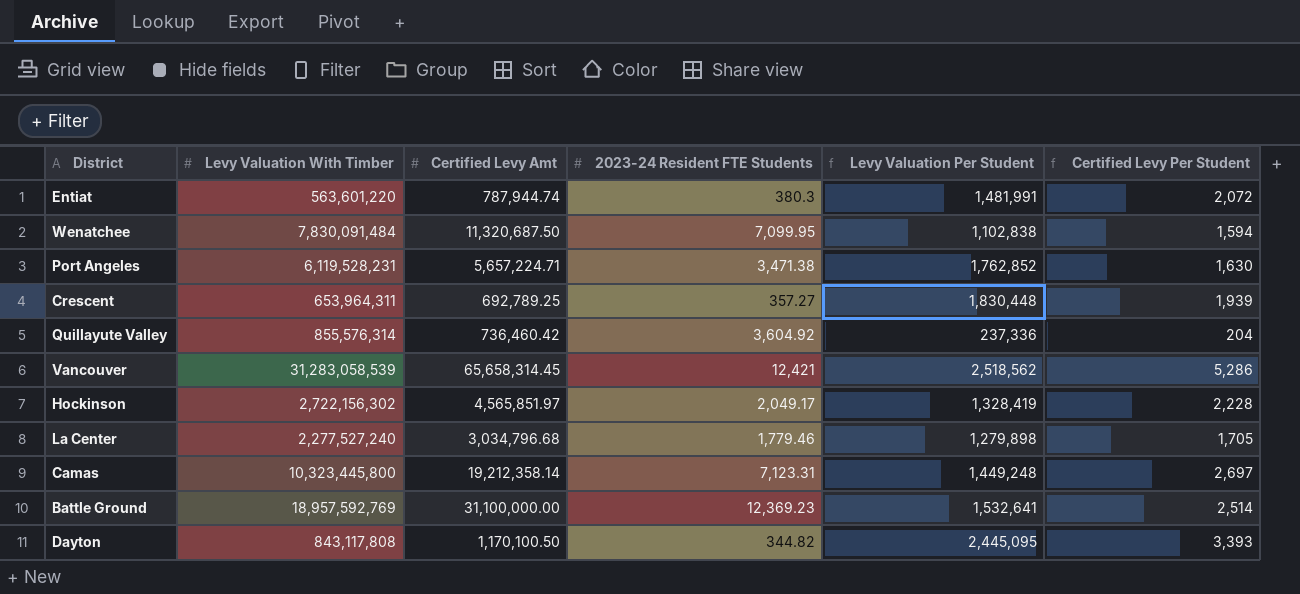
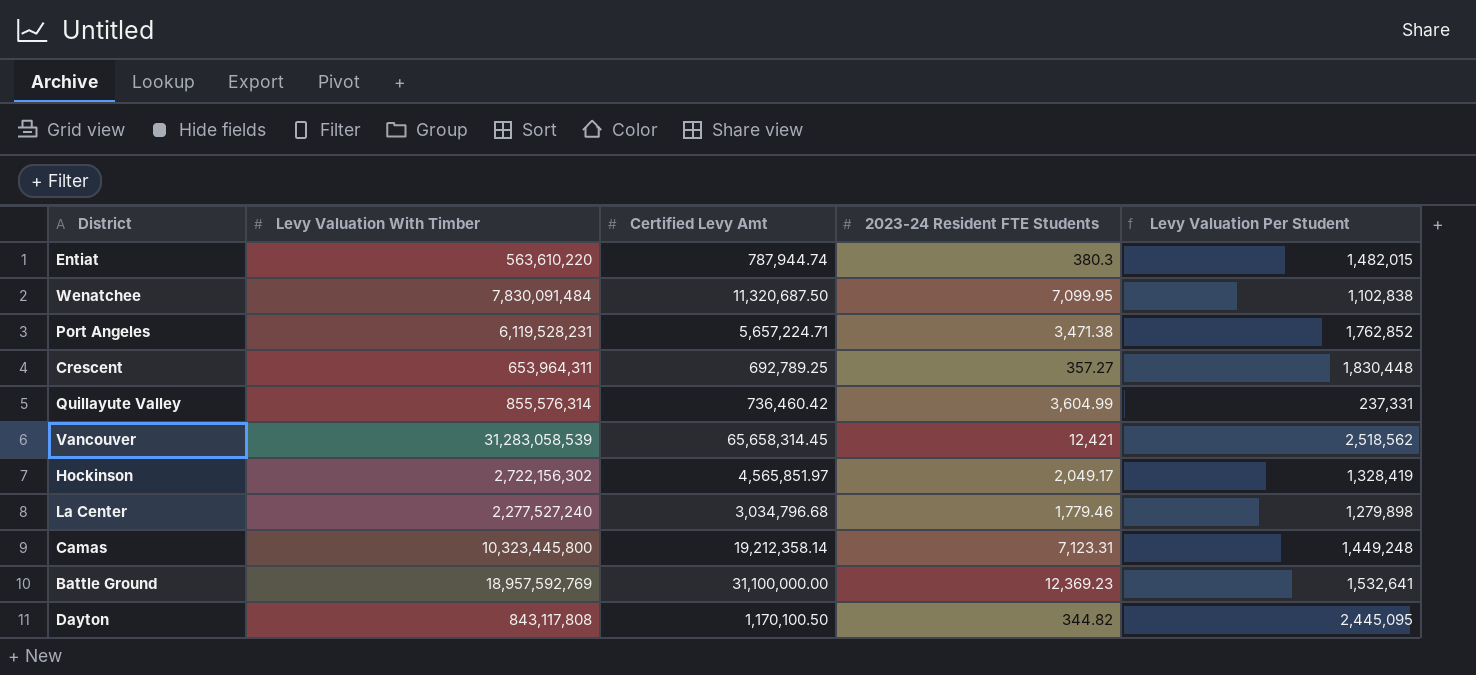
column Certified Levy Per Student | formula: [Certified Levy Amt] / [2023-24 Resident FTE Students] -> none
Entiat | Levy Valuation With Timber: 563,601,220 -> 563,610,220
Entiat | Levy Valuation Per Student: 1,481,991 -> 1,482,015
Quillayute Valley | 2023-24 Resident FTE Students: 3,604.92 -> 3,604.99
Quillayute Valley | Levy Valuation Per Student: 237,336 -> 237,331

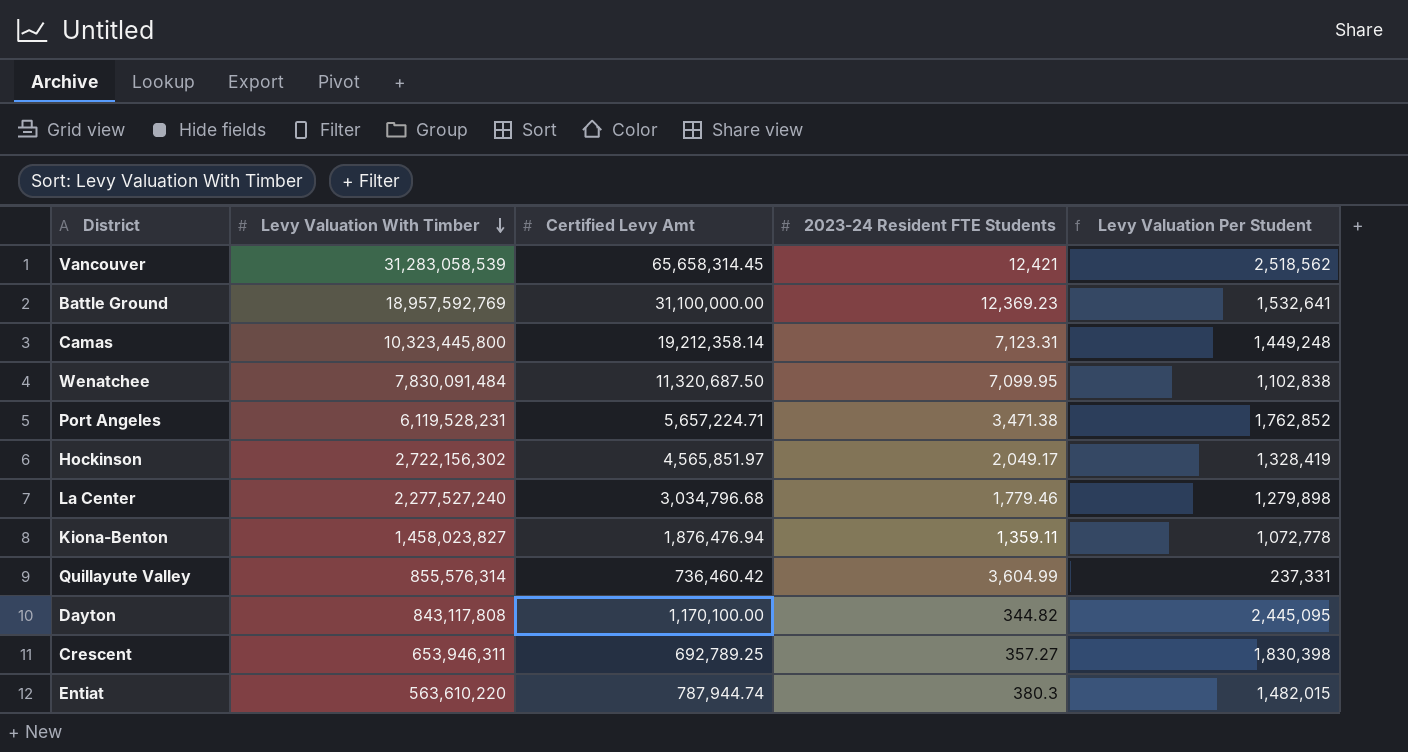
row order: none -> Levy Valuation With Timber descending
row Kiona-Benton: none -> 1,458,023,827 | 1,876,476.94 | 1,359.11 | 1,072,778
Dayton | Certified Levy Amt: 1,170,100.50 -> 1,170,100.00
Crescent | Levy Valuation With Timber: 653,964,311 -> 653,946,311
Crescent | Levy Valuation Per Student: 1,830,448 -> 1,830,398

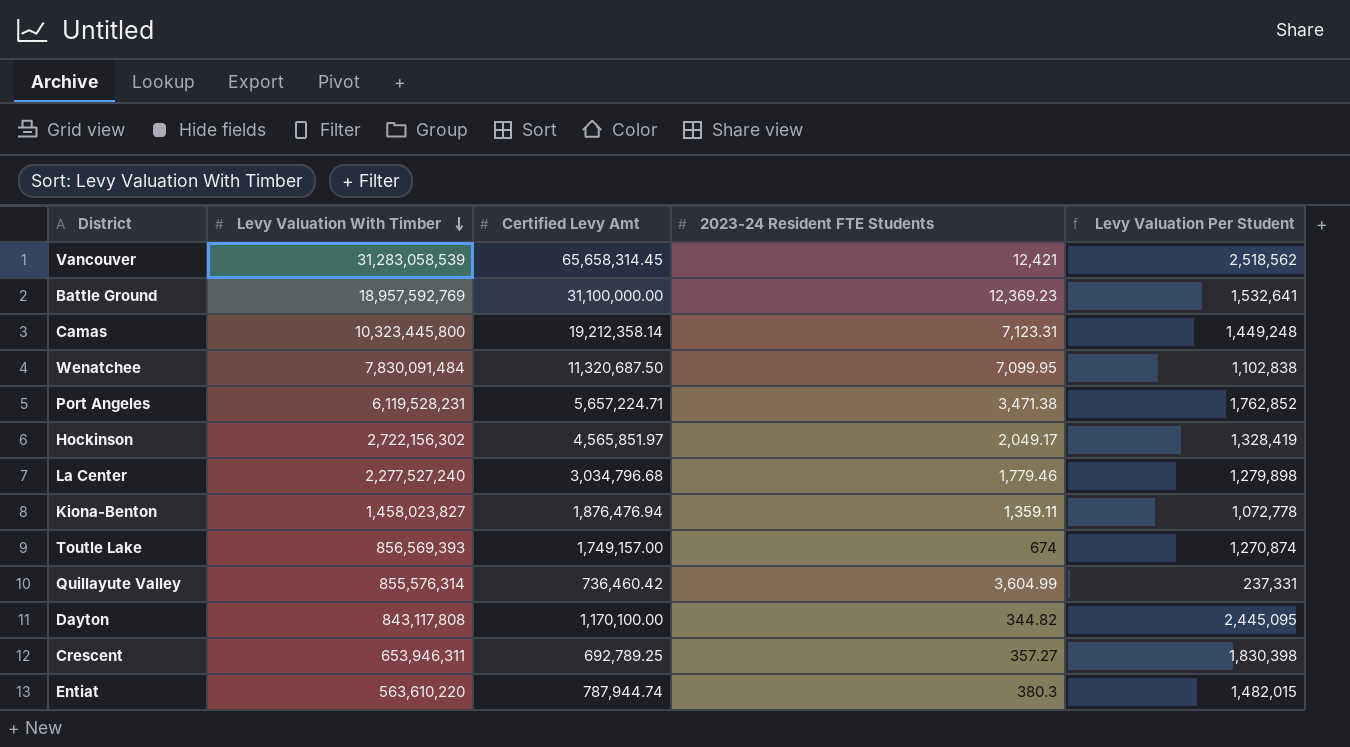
row Toutle Lake: none -> 856,569,393 | 1,749,157.00 | 674 | 1,270,874

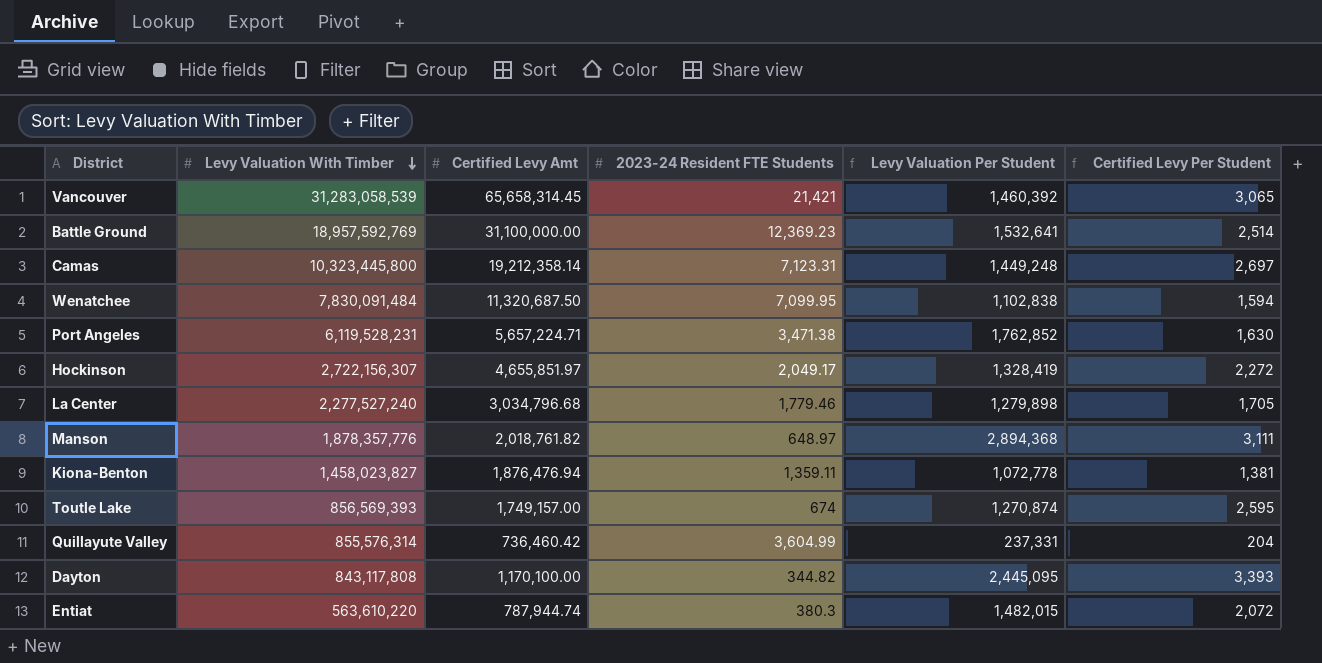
column Certified Levy Per Student | formula: none -> [Certified Levy Amt] / [2023-24 Resident FTE Students]
row Crescent: 653,946,311 | 692,789.25 | 357.27 | 1,830,398 -> none
Vancouver | 2023-24 Resident FTE Students: 12,421 -> 21,421
Vancouver | Levy Valuation Per Student: 2,518,562 -> 1,460,392
Hockinson | Levy Valuation With Timber: 2,722,156,302 -> 2,722,156,307
Hockinson | Certified Levy Amt: 4,565,851.97 -> 4,655,851.97
row Manson: none -> 1,878,357,776 | 2,018,761.82 | 648.97 | 2,894,368 | 3,111

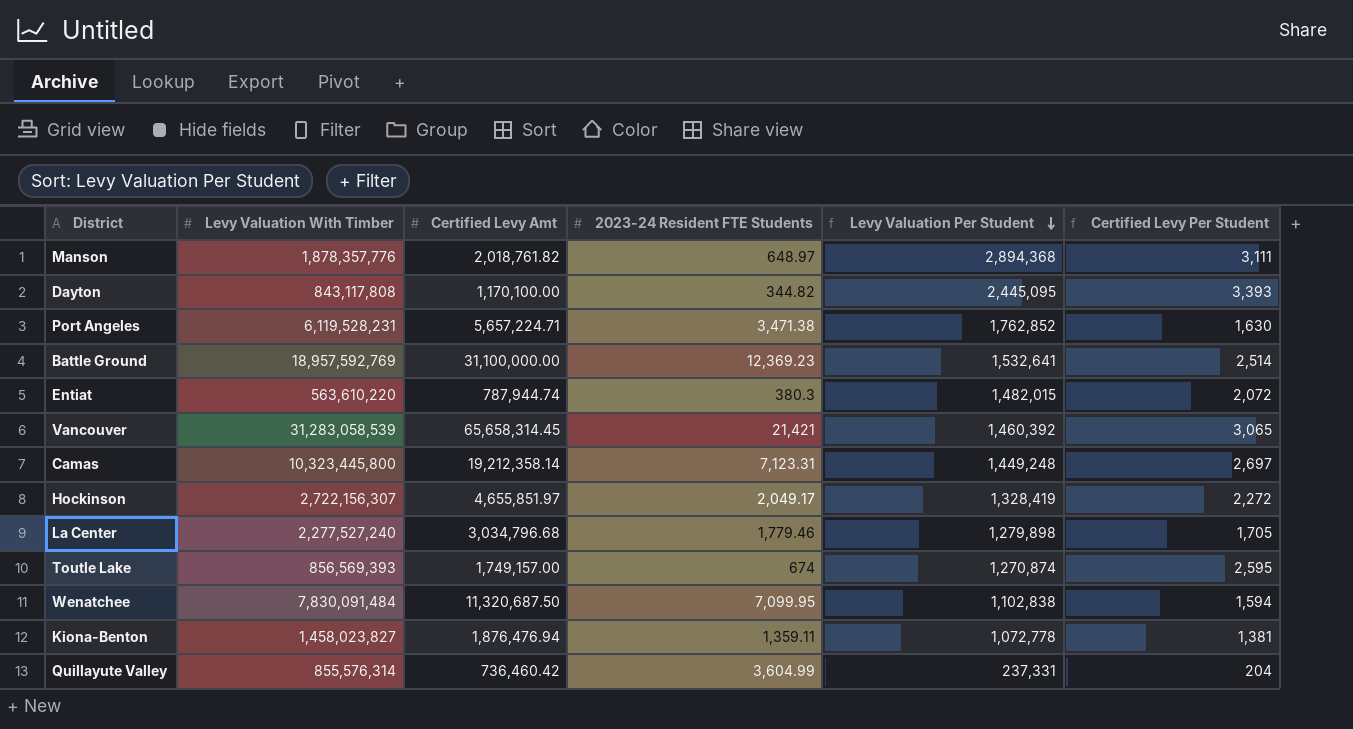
row order: Levy Valuation With Timber descending -> Levy Valuation Per Student descending

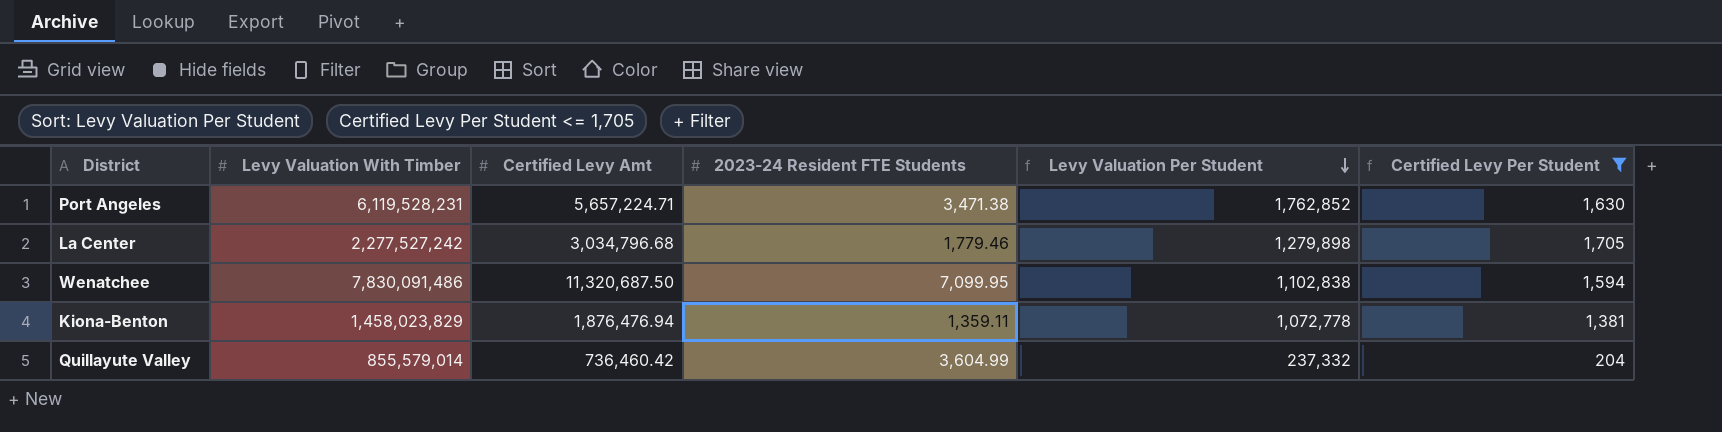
filter: none -> Certified Levy Per Student <= 1,705
La Center | Levy Valuation With Timber: 2,277,527,240 -> 2,277,527,242
Wenatchee | Levy Valuation With Timber: 7,830,091,484 -> 7,830,091,486
Kiona-Benton | Levy Valuation With Timber: 1,458,023,827 -> 1,458,023,829
Quillayute Valley | Levy Valuation With Timber: 855,576,314 -> 855,579,014
Quillayute Valley | Levy Valuation Per Student: 237,331 -> 237,332

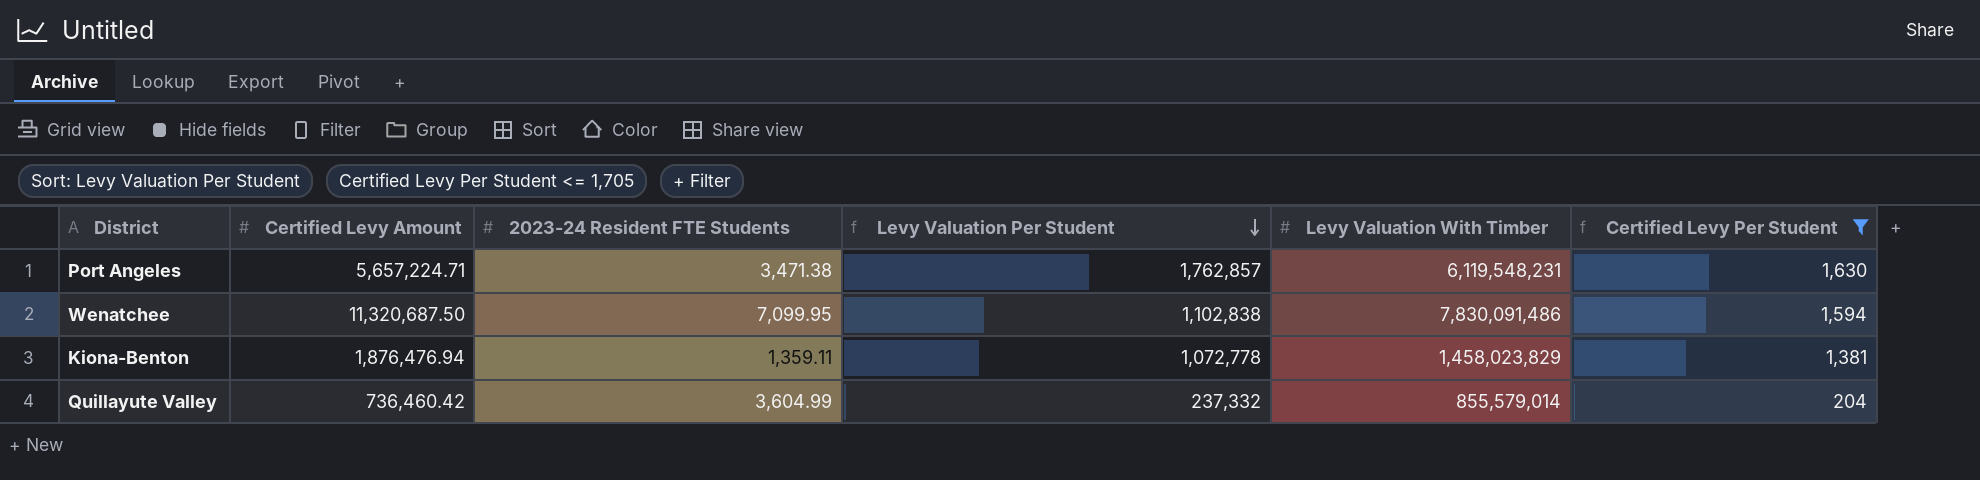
column name: Certified Levy Amt -> Certified Levy Amount
column Levy Valuation With Timber | position: 2 -> 5
row La Center: 2,277,527,242 | 3,034,796.68 | 1,779.46 | 1,279,898 | 1,705 -> none
Port Angeles | Levy Valuation Per Student: 1,762,852 -> 1,762,857
Port Angeles | Levy Valuation With Timber: 6,119,528,231 -> 6,119,548,231

